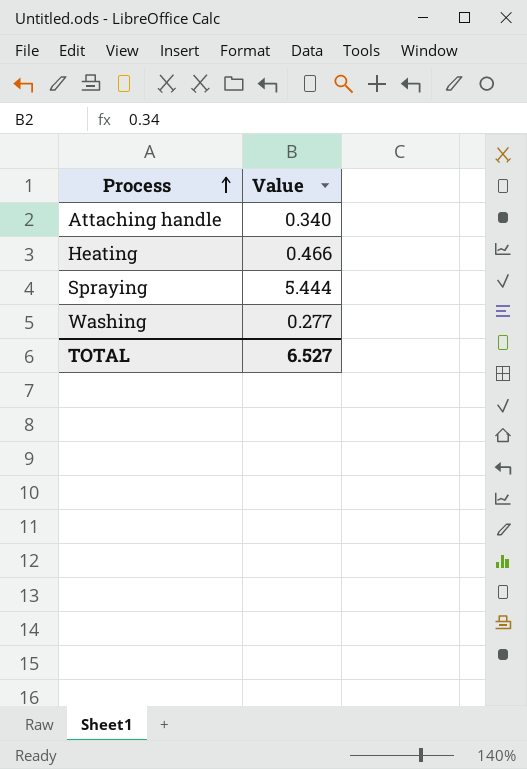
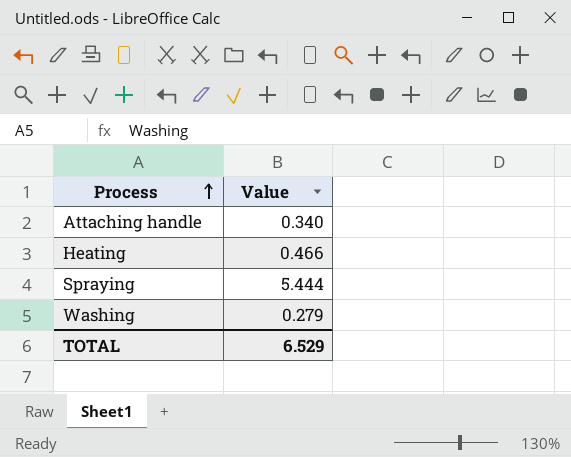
Washing | Value: 0.277 -> 0.279
TOTAL | Value: 6.527 -> 6.529

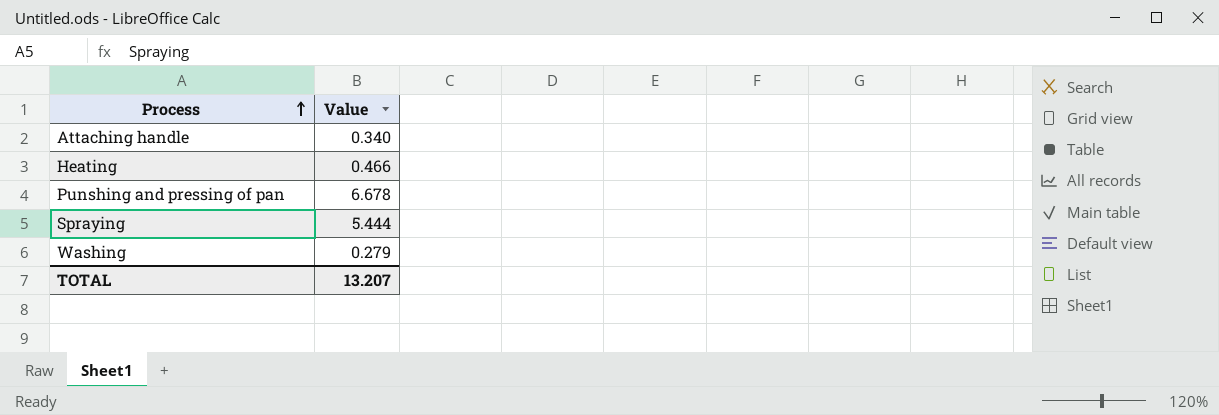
row Punshing and pressing of pan: none -> 6.678
TOTAL | Value: 6.529 -> 13.207

